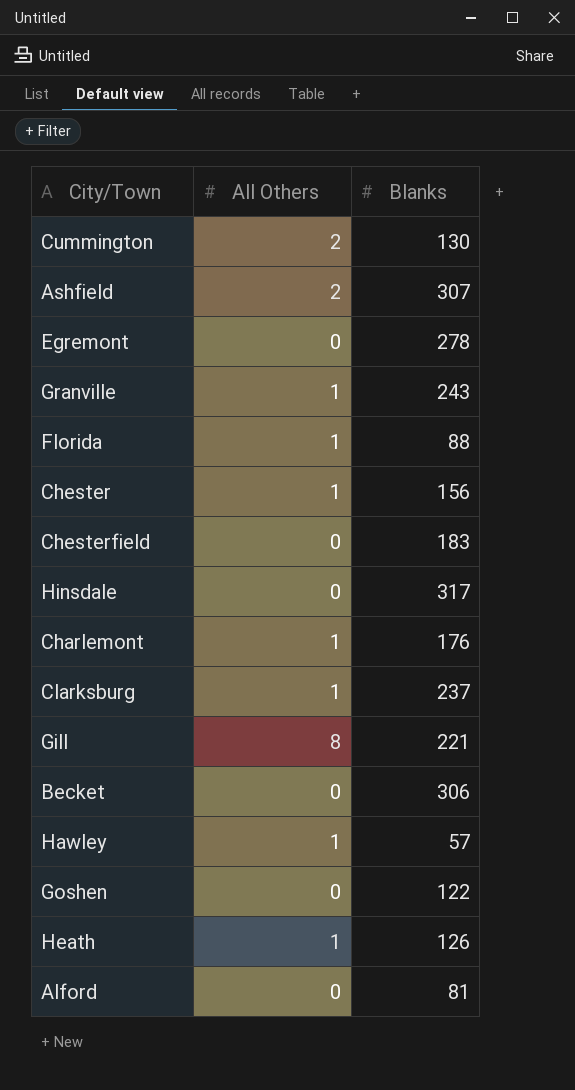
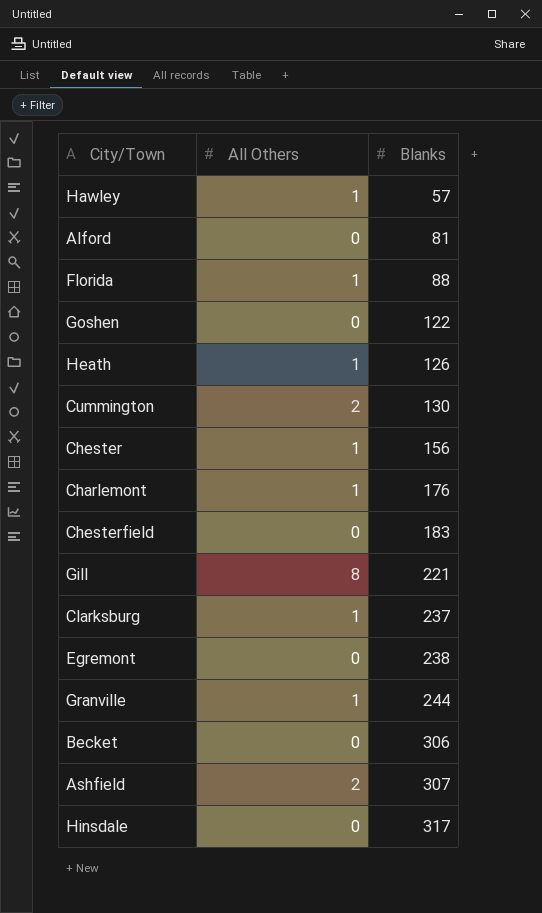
row order: none -> Blanks ascending
Egremont | Blanks: 278 -> 238
Granville | Blanks: 243 -> 244

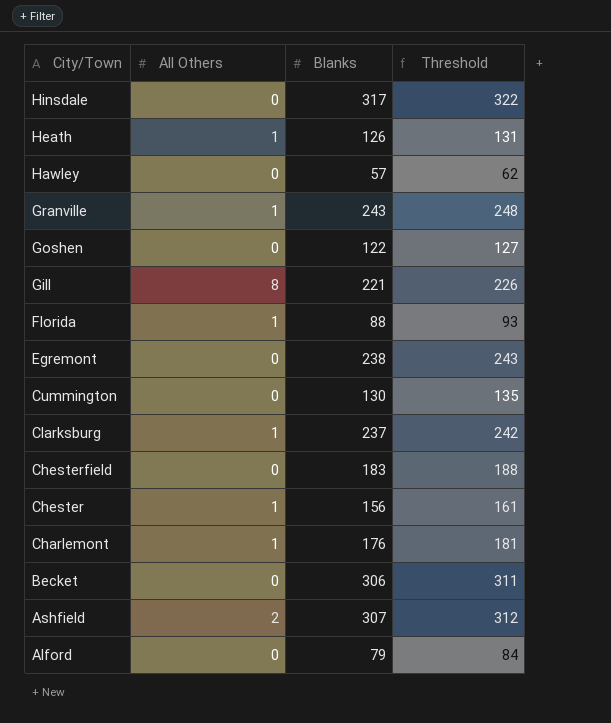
row order: Blanks ascending -> City/Town descending
column Threshold | formula: none -> [Blanks] + 5
Hawley | All Others: 1 -> 0
Granville | Blanks: 244 -> 243
Cummington | All Others: 2 -> 0
Alford | Blanks: 81 -> 79

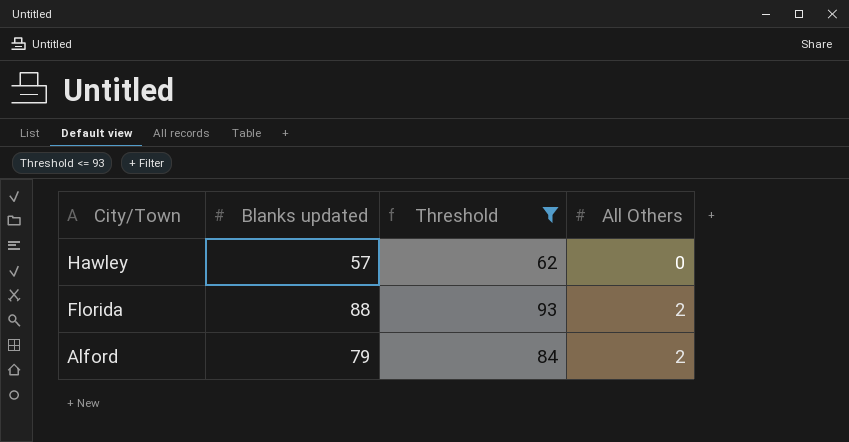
filter: none -> Threshold <= 93
column name: Blanks -> Blanks updated
column All Others | position: 2 -> 4
Florida | All Others: 1 -> 2
Alford | All Others: 0 -> 2

